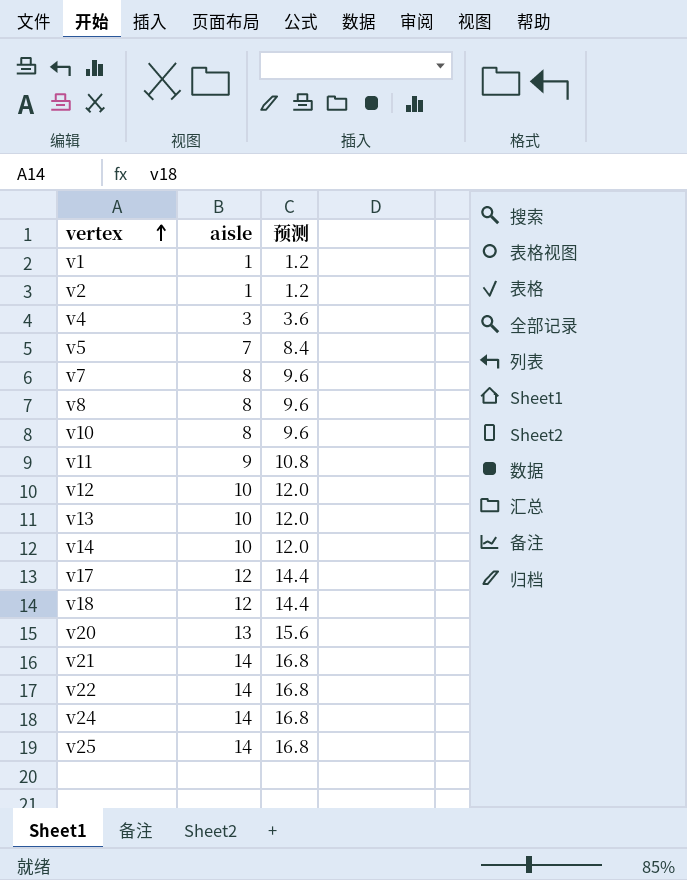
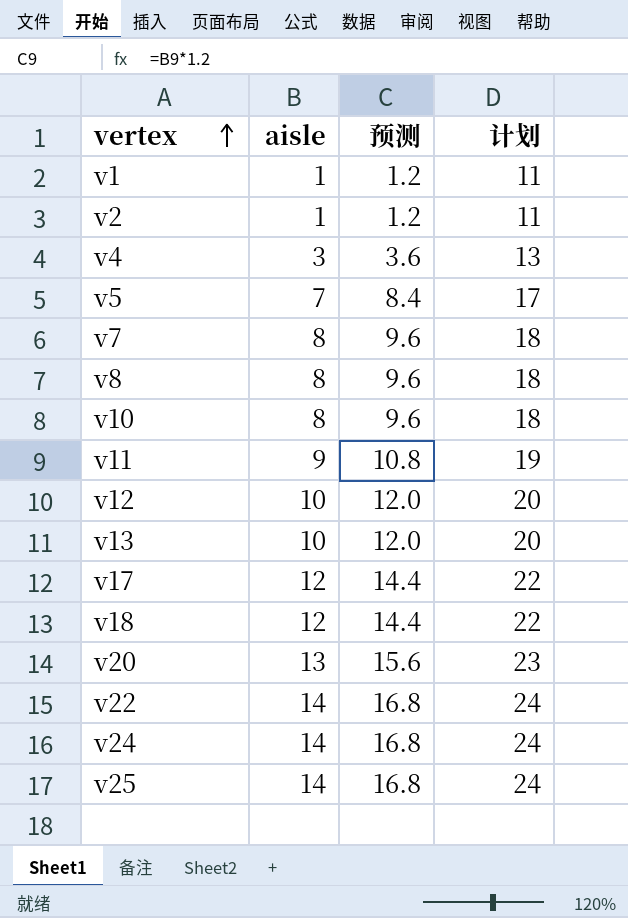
column 计划 | formula: none -> [aisle] + 10
row v14: 10 | 12.0 -> none
row v21: 14 | 16.8 -> none

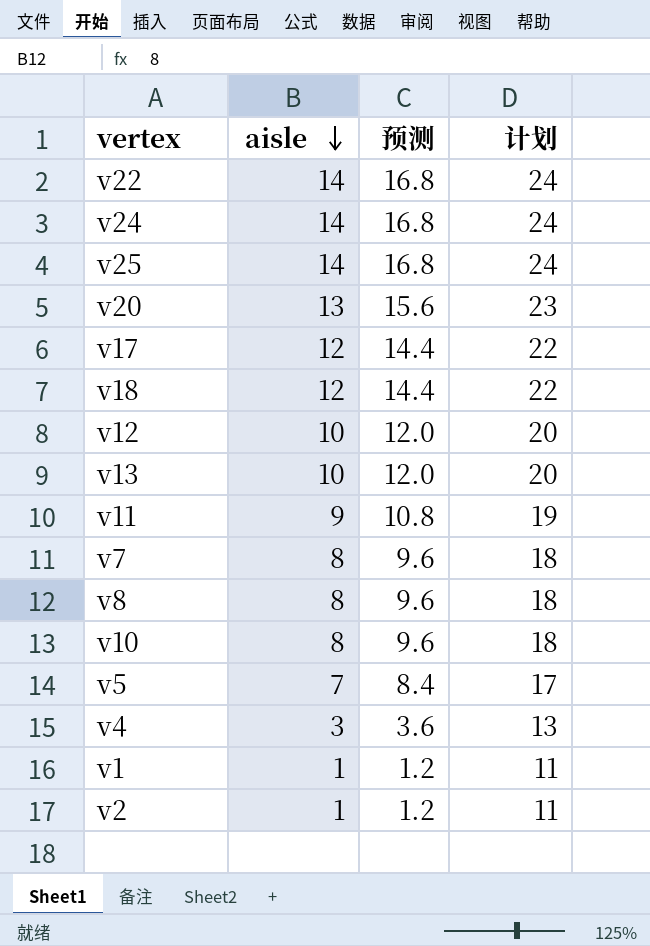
row order: vertex ascending -> aisle descending

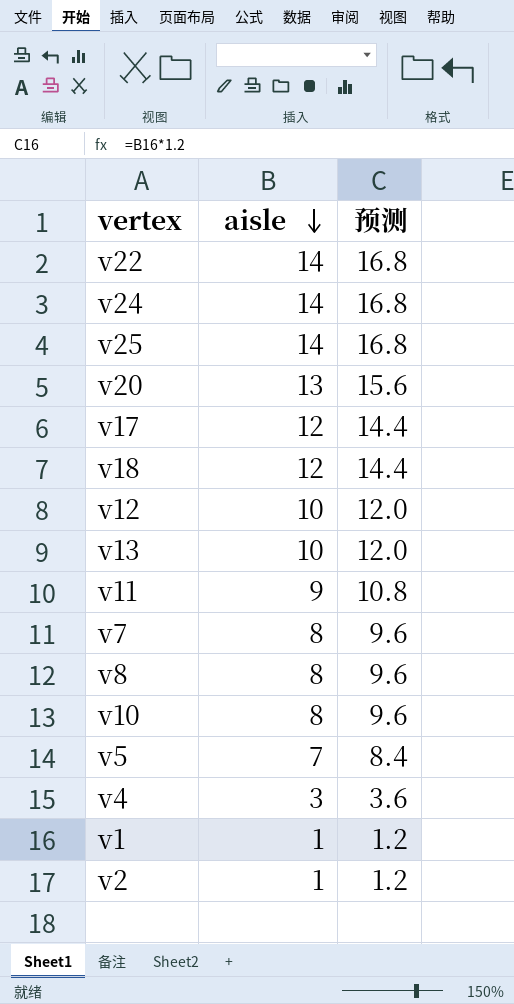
column 计划 | formula: [aisle] + 10 -> none

